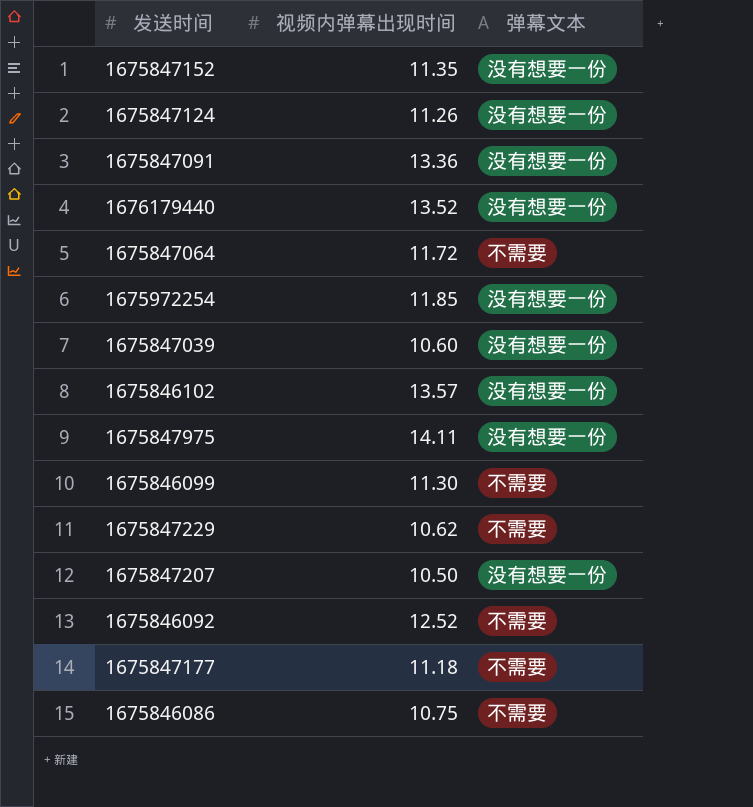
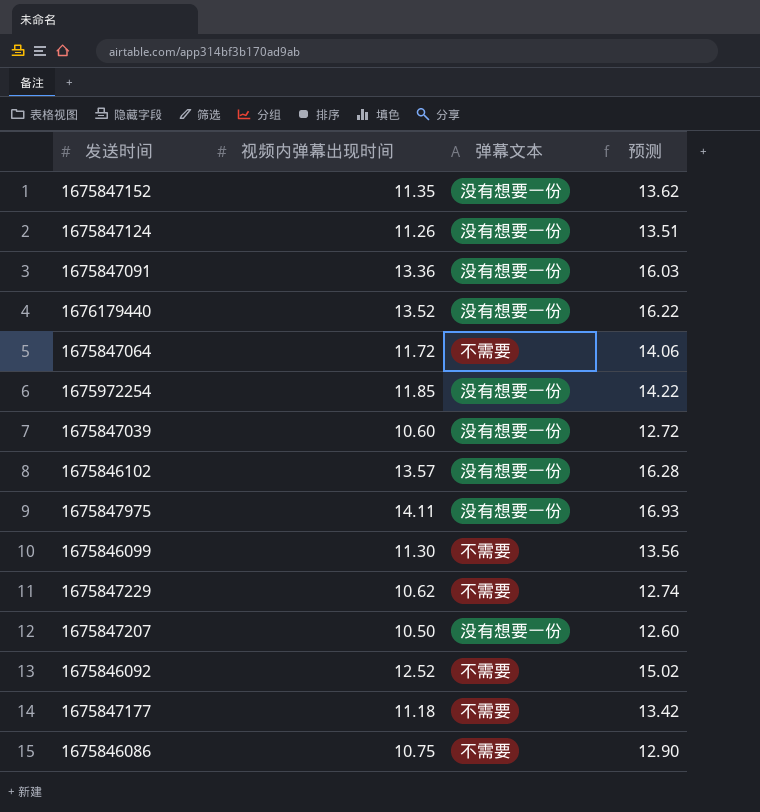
column 预测 | formula: none -> [视频内弹幕出现时间] * 1.2

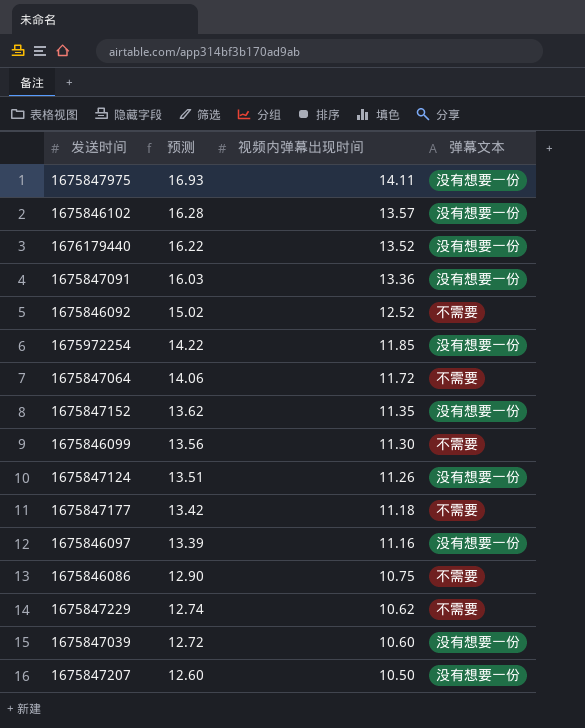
row order: none -> 预测 descending
column 预测 | position: 4 -> 2
row 1675846097: none -> 13.39 | 11.16 | 没有想要一份

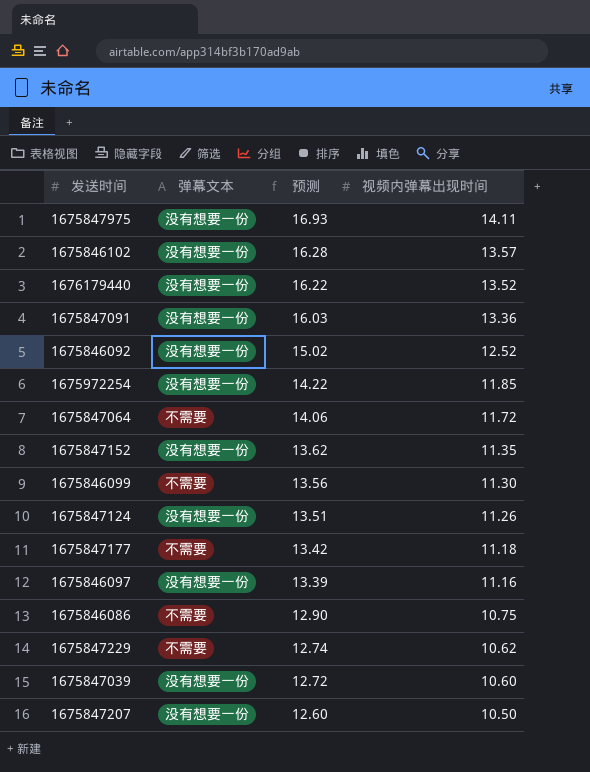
column 弹幕文本 | position: 4 -> 2
1675846092 | 弹幕文本: 不需要 -> 没有想要一份

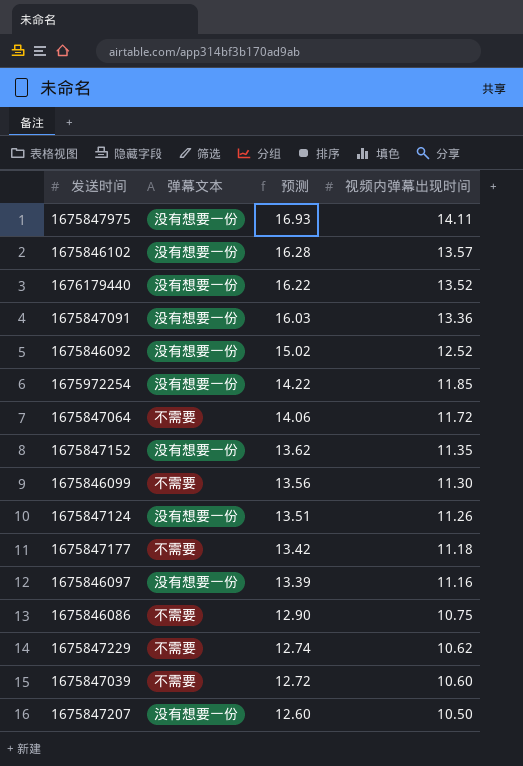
1675847039 | 弹幕文本: 没有想要一份 -> 不需要

